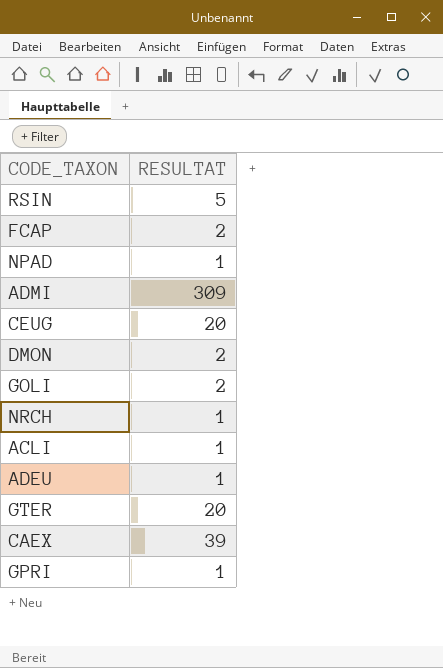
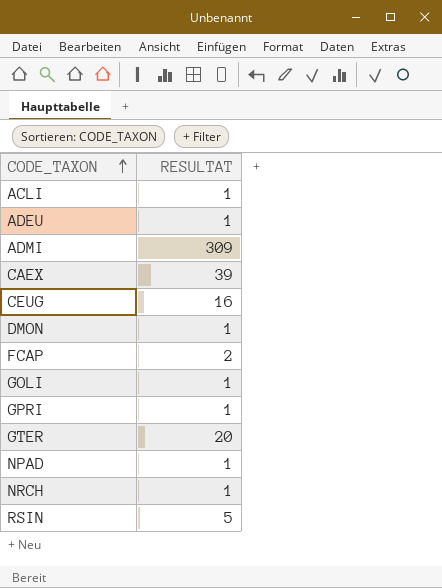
row order: none -> CODE_TAXON ascending
CEUG | RESULTAT: 20 -> 16
DMON | RESULTAT: 2 -> 1
GOLI | RESULTAT: 2 -> 1

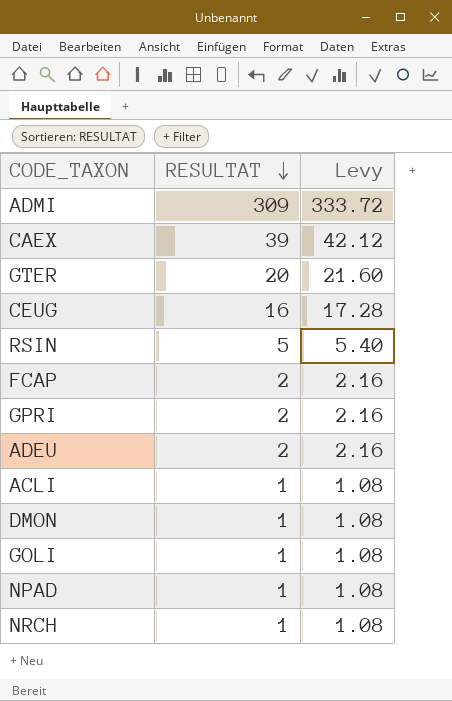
row order: CODE_TAXON ascending -> RESULTAT descending
column Levy | formula: none -> [RESULTAT] * 1.08
GPRI | RESULTAT: 1 -> 2
ADEU | RESULTAT: 1 -> 2

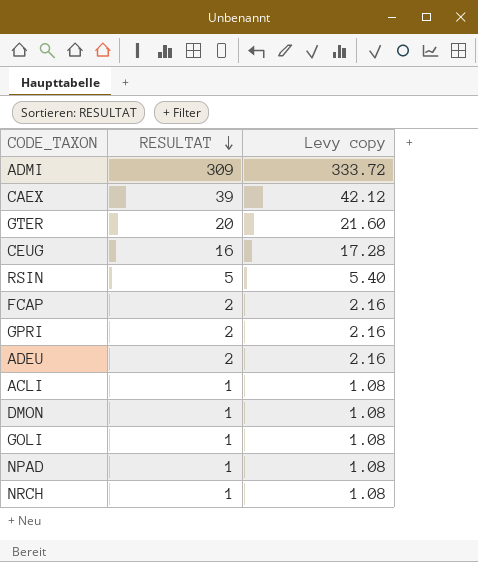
column name: Levy -> Levy copy

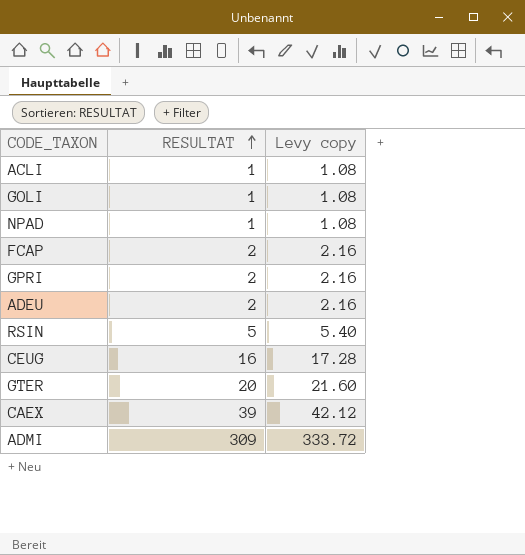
row order: RESULTAT descending -> RESULTAT ascending
row DMON: 1 | 1.08 -> none
row NRCH: 1 | 1.08 -> none

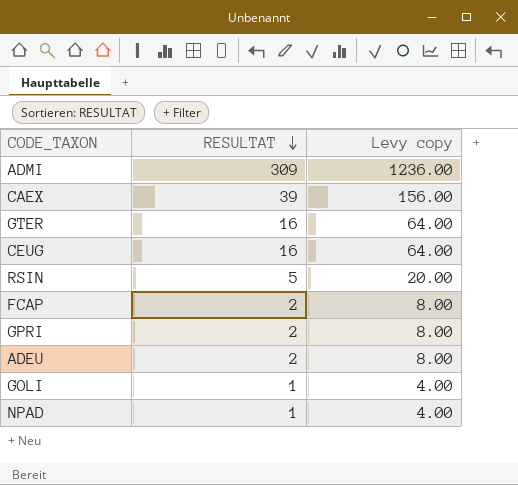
row order: RESULTAT ascending -> RESULTAT descending
column Levy copy | formula: [RESULTAT] * 1.08 -> [RESULTAT] * 4
row ACLI: 1 | 1.08 -> none
GTER | RESULTAT: 20 -> 16

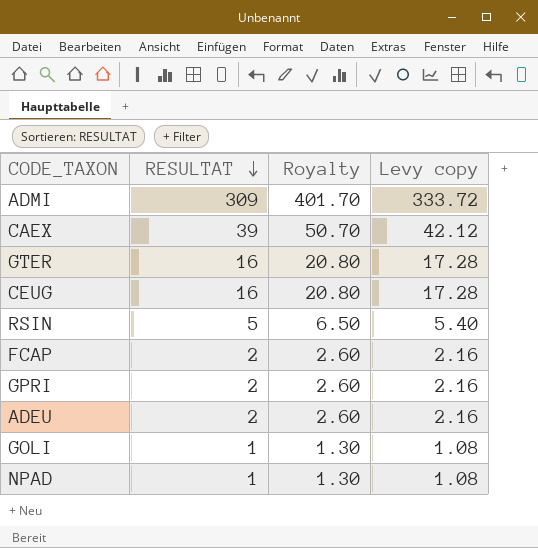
column Royalty | formula: none -> [RESULTAT] * 1.3
column Levy copy | formula: [RESULTAT] * 4 -> [RESULTAT] * 1.08

